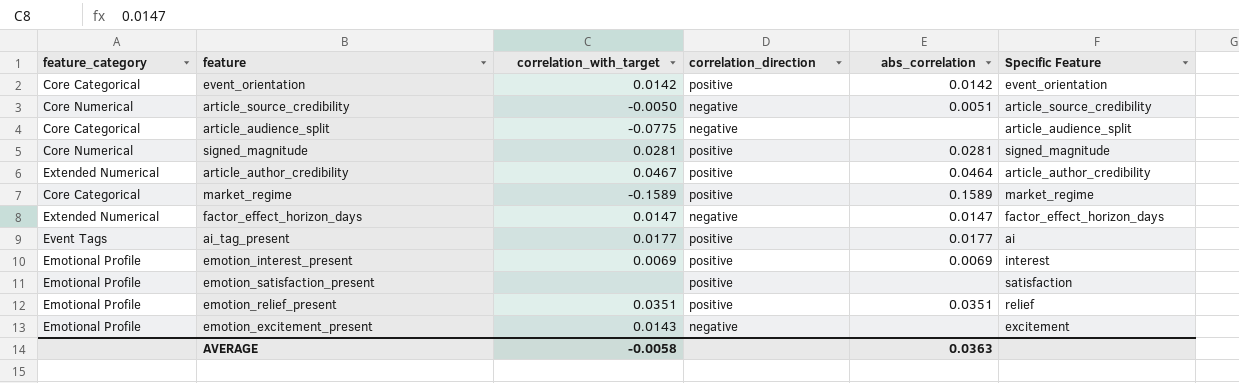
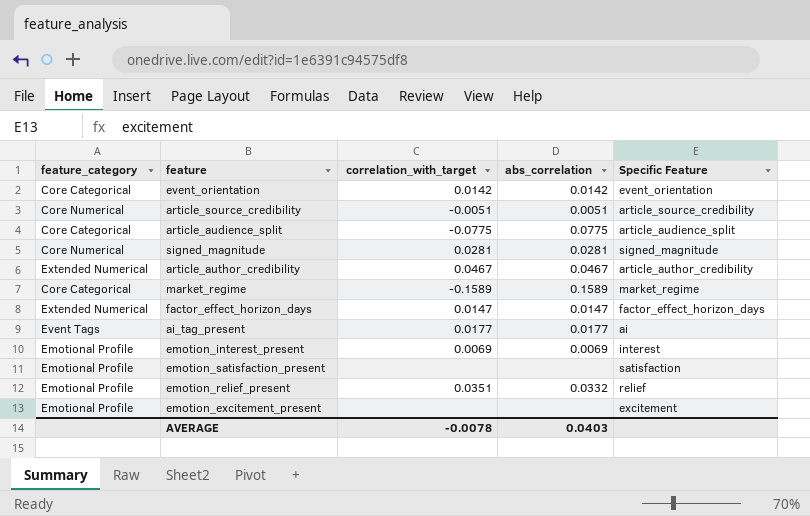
column correlation_direction | position: 4 -> none
article_source_credibility | correlation_with_target: -0.0050 -> -0.0051
article_audience_split | abs_correlation: none -> 0.0775
article_author_credibility | abs_correlation: 0.0464 -> 0.0467
emotion_relief_present | abs_correlation: 0.0351 -> 0.0332
emotion_excitement_present | correlation_with_target: 0.0143 -> none
AVERAGE | correlation_with_target: -0.0058 -> -0.0078
AVERAGE | abs_correlation: 0.0363 -> 0.0403

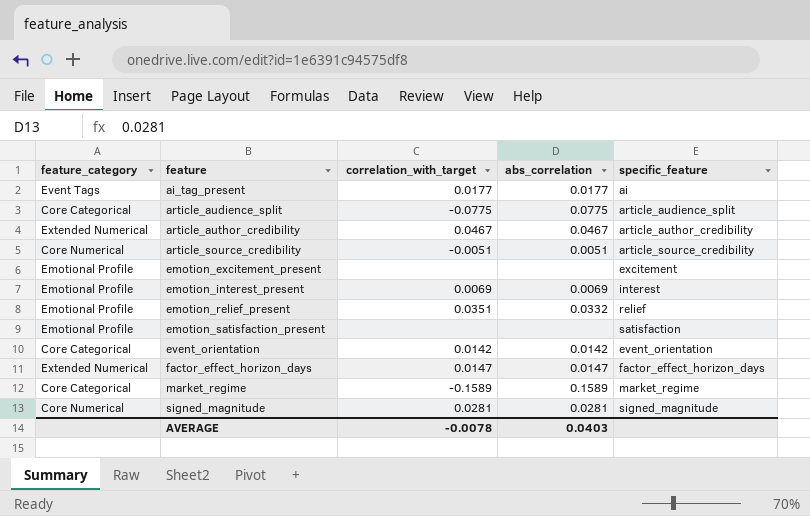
row order: none -> feature ascending
column name: Specific Feature -> specific_feature

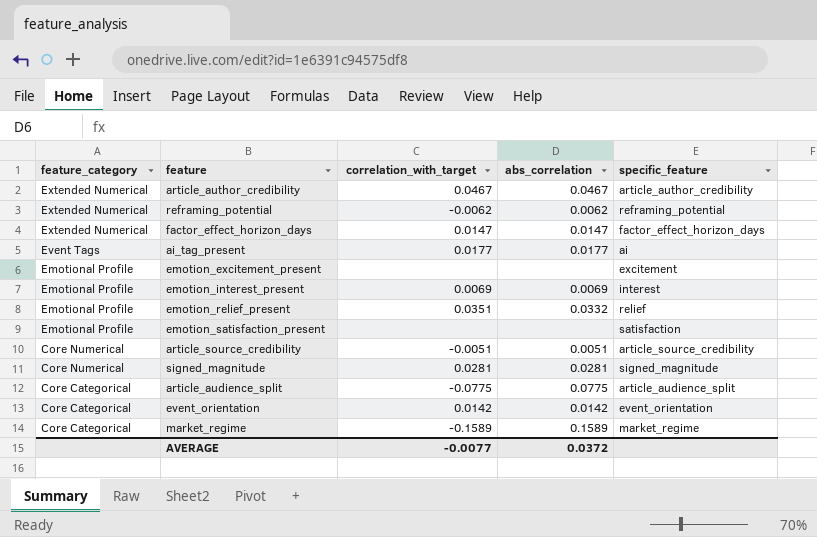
row order: feature ascending -> feature_category descending
row reframing_potential: none -> Extended Numerical | -0.0062 | 0.0062 | reframing_potential
AVERAGE | correlation_with_target: -0.0078 -> -0.0077
AVERAGE | abs_correlation: 0.0403 -> 0.0372

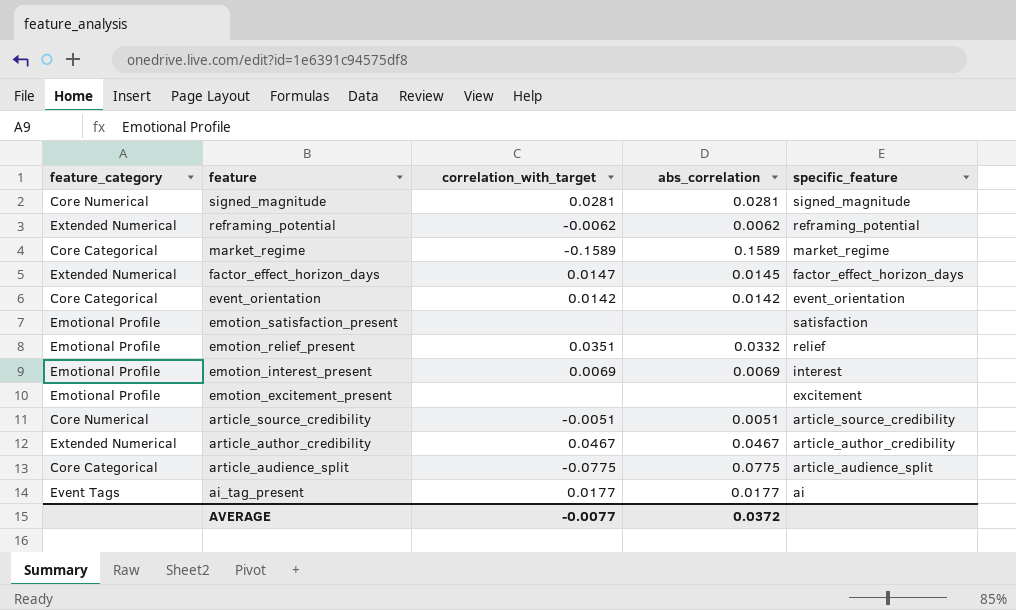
row order: feature_category descending -> feature descending
factor_effect_horizon_days | abs_correlation: 0.0147 -> 0.0145

